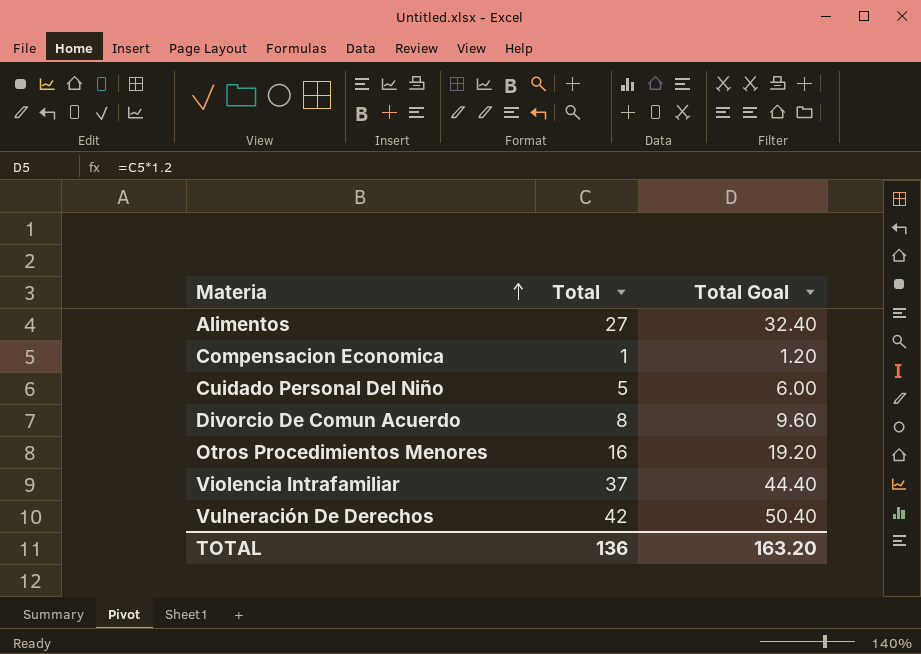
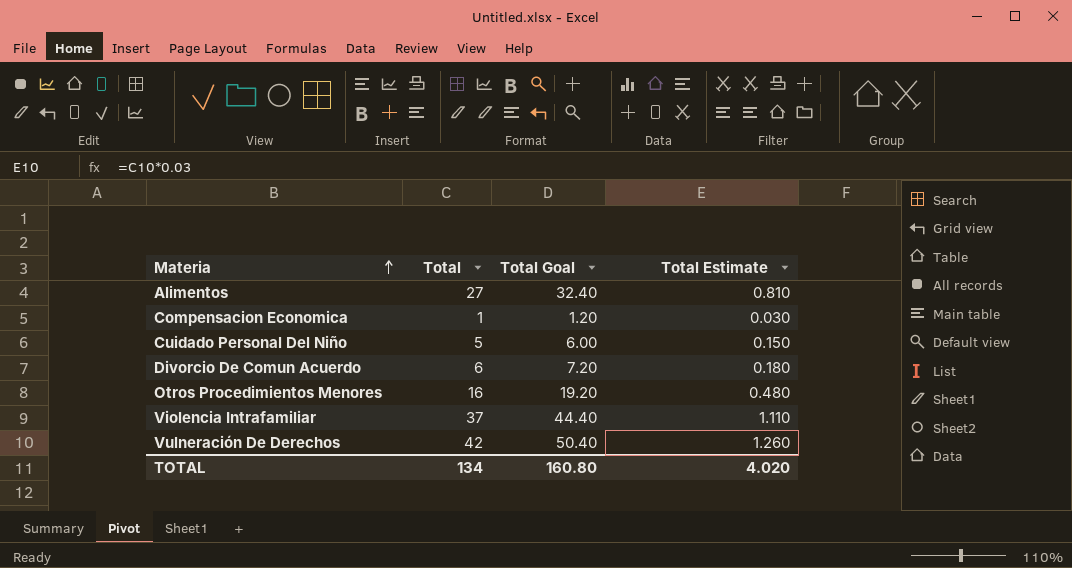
column Total Estimate | formula: none -> [Total] * 0.03
Divorcio De Comun Acuerdo | Total: 8 -> 6
Divorcio De Comun Acuerdo | Total Goal: 9.60 -> 7.20
TOTAL | Total: 136 -> 134
TOTAL | Total Goal: 163.20 -> 160.80

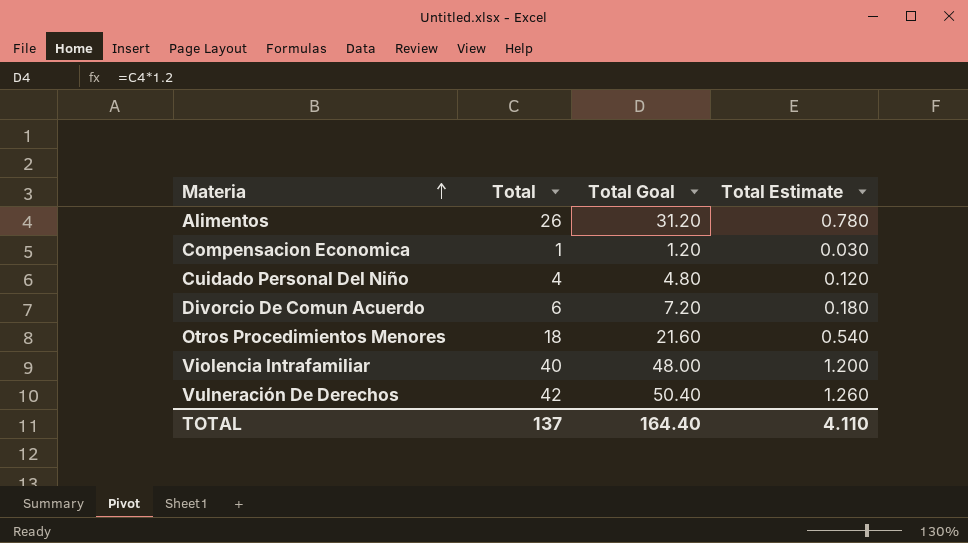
Alimentos | Total: 27 -> 26
Alimentos | Total Goal: 32.40 -> 31.20
Alimentos | Total Estimate: 0.810 -> 0.780
Cuidado Personal Del Niño | Total: 5 -> 4
Cuidado Personal Del Niño | Total Goal: 6.00 -> 4.80
Cuidado Personal Del Niño | Total Estimate: 0.150 -> 0.120
Otros Procedimientos Menores | Total: 16 -> 18
Otros Procedimientos Menores | Total Goal: 19.20 -> 21.60
Otros Procedimientos Menores | Total Estimate: 0.480 -> 0.540
Violencia Intrafamiliar | Total: 37 -> 40
Violencia Intrafamiliar | Total Goal: 44.40 -> 48.00
Violencia Intrafamiliar | Total Estimate: 1.110 -> 1.200
TOTAL | Total: 134 -> 137
TOTAL | Total Goal: 160.80 -> 164.40
TOTAL | Total Estimate: 4.020 -> 4.110

